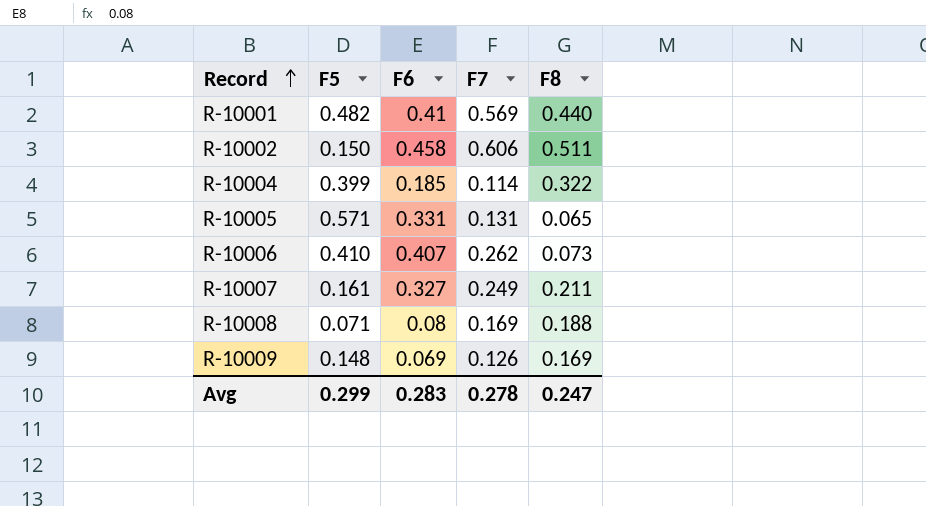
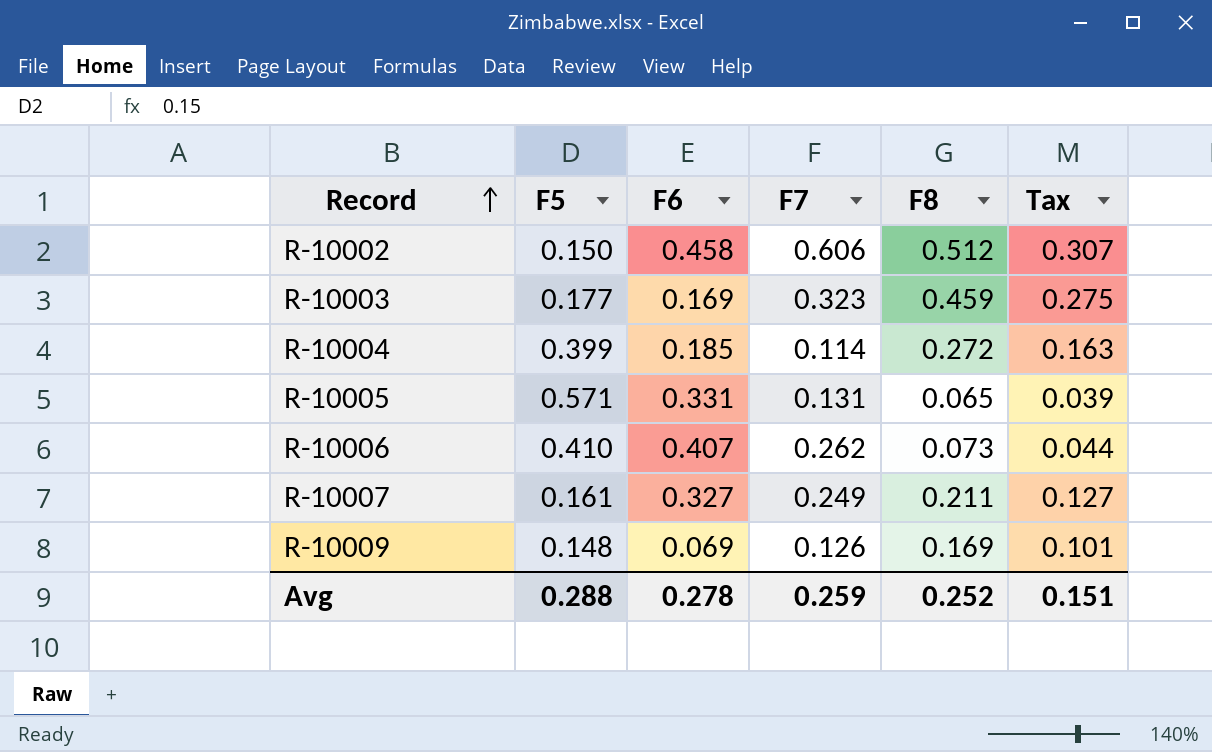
column Tax | formula: none -> [F8] * 0.6
row R-10001: 0.482 | 0.41 | 0.569 | 0.440 -> none
row R-10008: 0.071 | 0.08 | 0.169 | 0.188 -> none
R-10002 | F8: 0.511 -> 0.512
row R-10003: none -> 0.177 | 0.169 | 0.323 | 0.459 | 0.275
R-10004 | F8: 0.322 -> 0.272
Avg | F5: 0.299 -> 0.288
Avg | F6: 0.283 -> 0.278
Avg | F7: 0.278 -> 0.259
Avg | F8: 0.247 -> 0.252

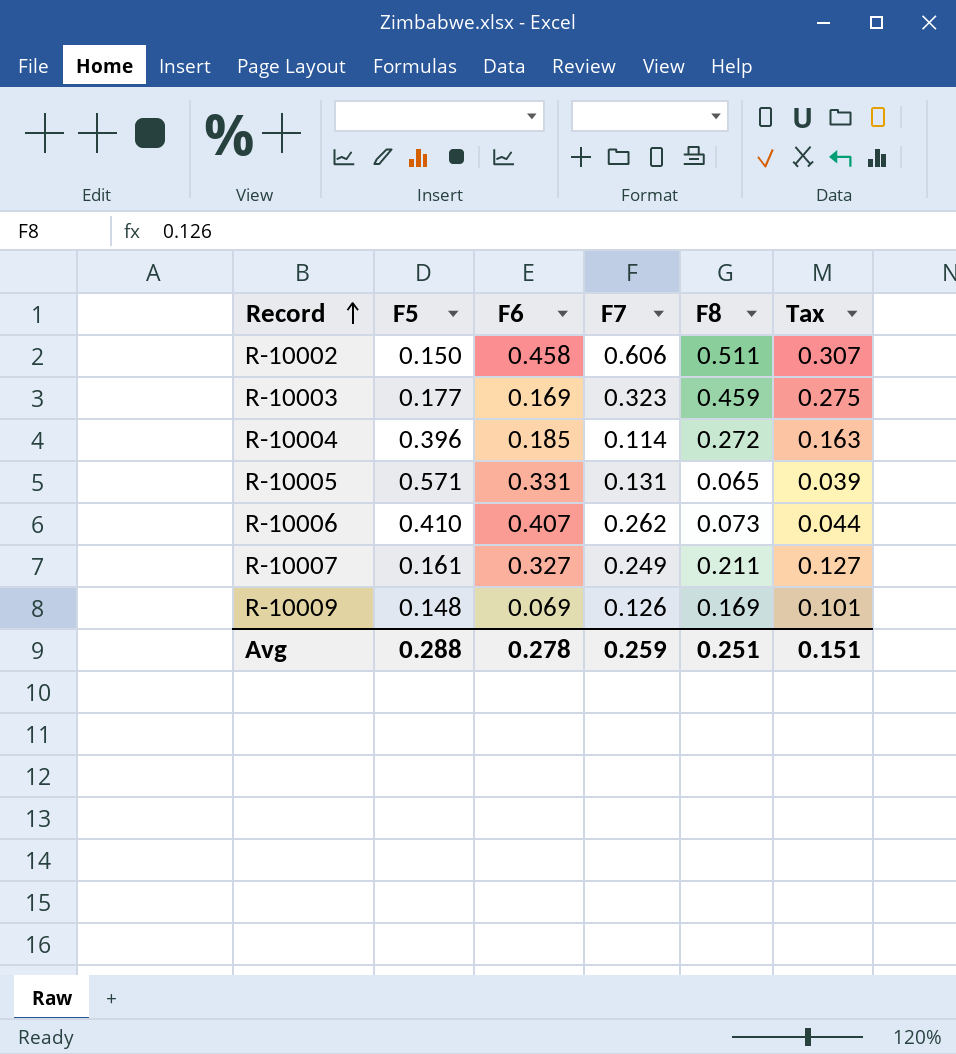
R-10002 | F8: 0.512 -> 0.511
R-10004 | F5: 0.399 -> 0.396
Avg | F8: 0.252 -> 0.251

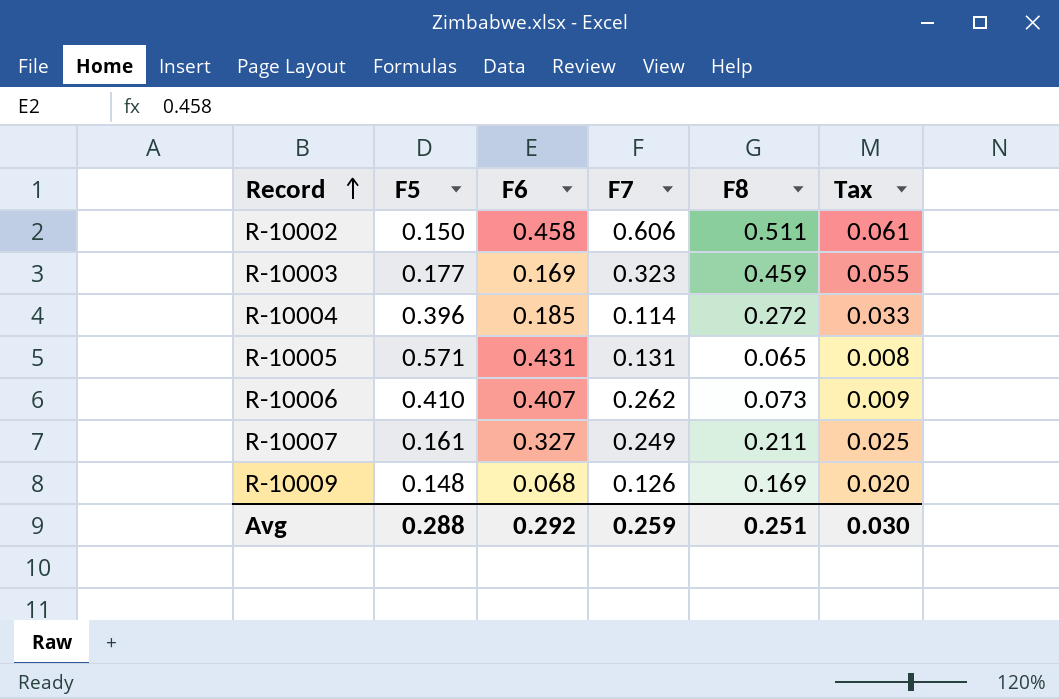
column Tax | formula: [F8] * 0.6 -> [F8] * 0.12
R-10005 | F6: 0.331 -> 0.431
R-10009 | F6: 0.069 -> 0.068
Avg | F6: 0.278 -> 0.292
Avg | Tax: 0.151 -> 0.030

